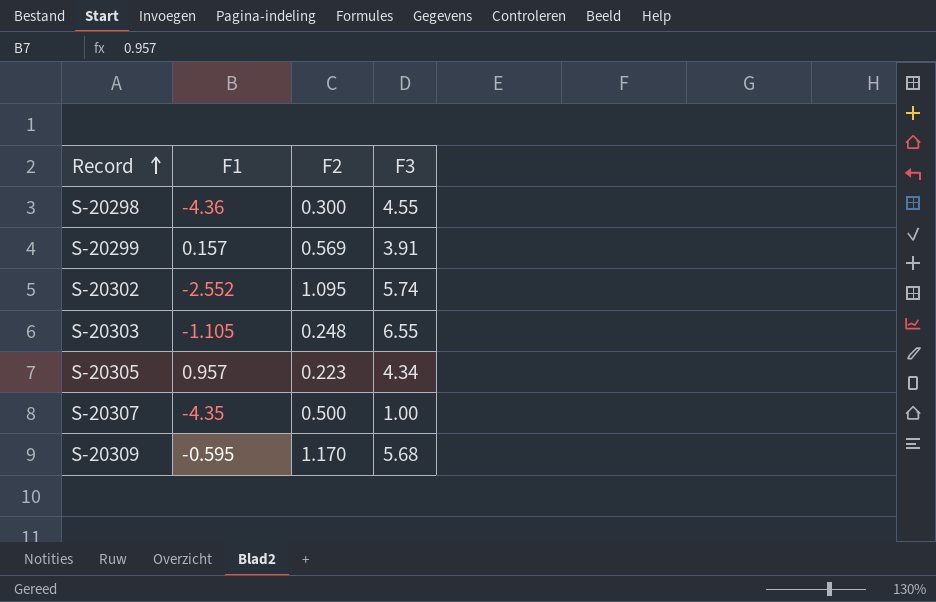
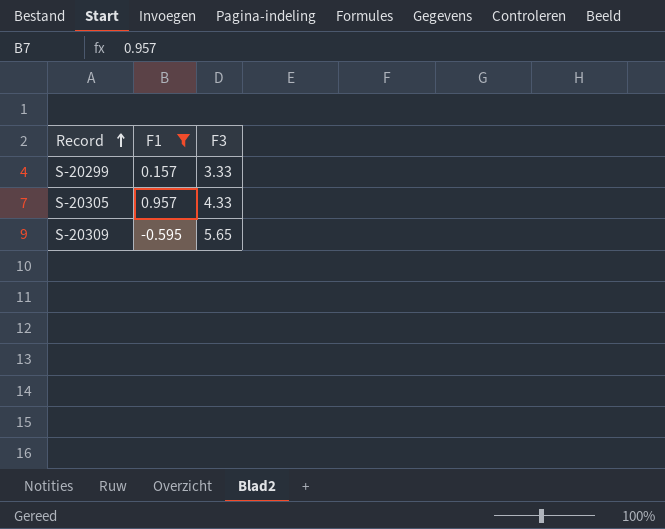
filter: none -> F1 >= -0.595
column F2 | position: 3 -> none
S-20299 | F3: 3.91 -> 3.33
S-20305 | F3: 4.34 -> 4.33
S-20309 | F3: 5.68 -> 5.65

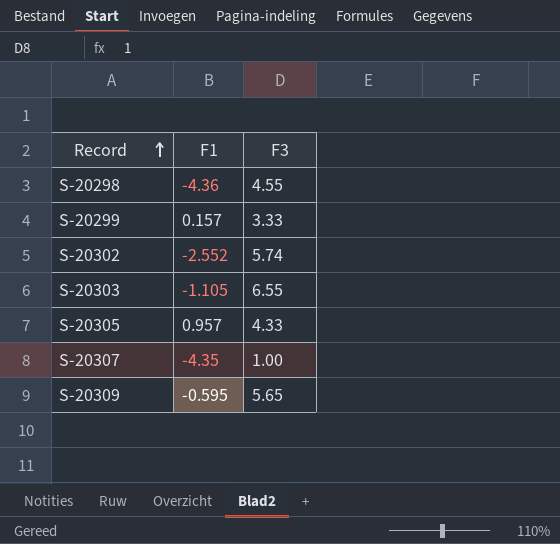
filter: F1 >= -0.595 -> none

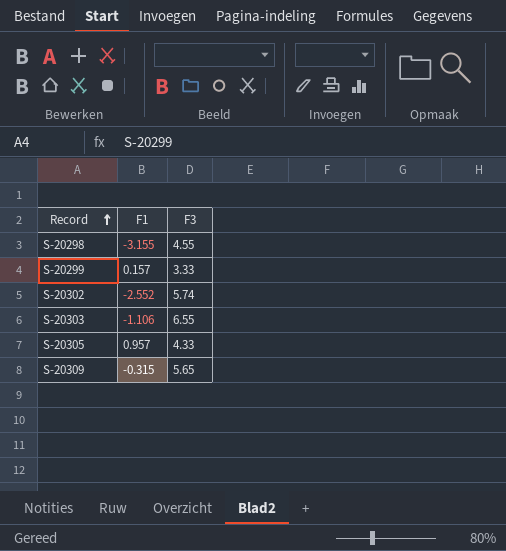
row S-20307: -4.35 | 1.00 -> none
S-20298 | F1: -4.36 -> -3.155
S-20303 | F1: -1.105 -> -1.106
S-20309 | F1: -0.595 -> -0.315

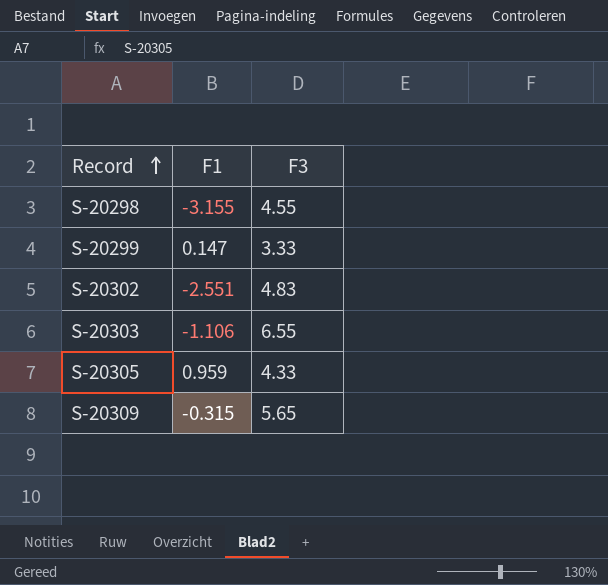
S-20299 | F1: 0.157 -> 0.147
S-20302 | F1: -2.552 -> -2.551
S-20302 | F3: 5.74 -> 4.83
S-20305 | F1: 0.957 -> 0.959

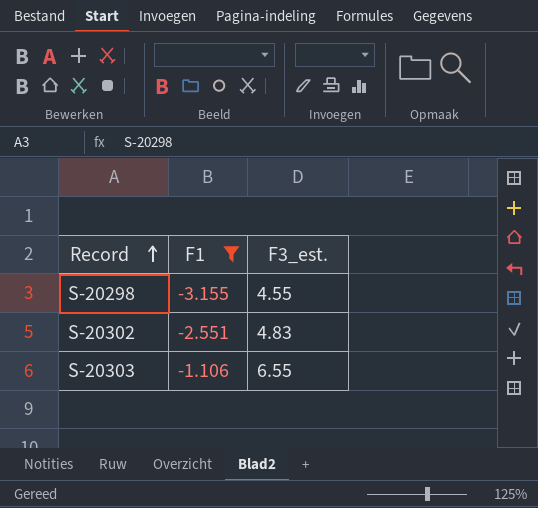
filter: none -> F1 <= -1.106
column name: F3 -> F3_est.

